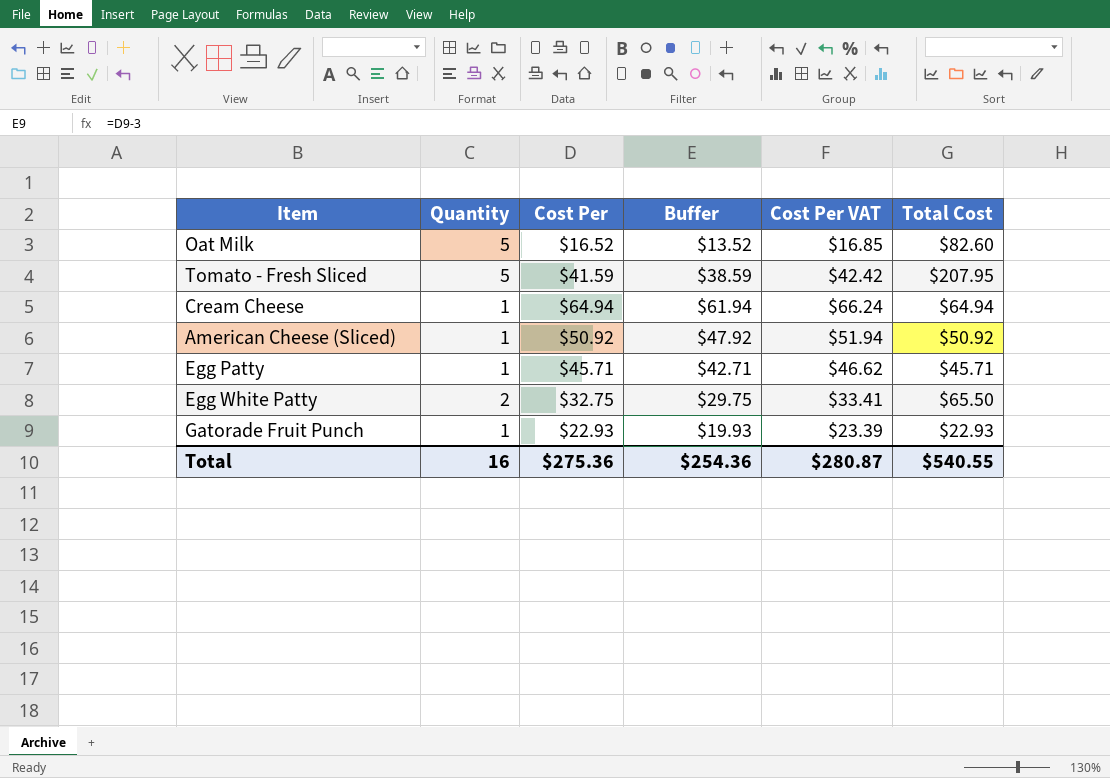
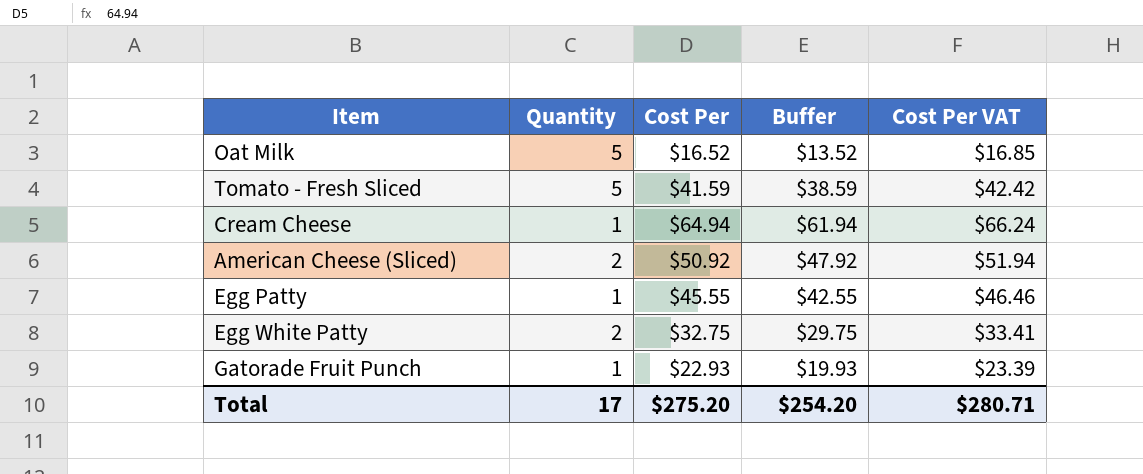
column Total Cost | formula: [Quantity] * [Cost Per] -> none
American Cheese (Sliced) | Quantity: 1 -> 2
Egg Patty | Cost Per: $45.71 -> $45.55
Egg Patty | Buffer: $42.71 -> $42.55
Egg Patty | Cost Per VAT: $46.62 -> $46.46
Total | Quantity: 16 -> 17
Total | Cost Per: $275.36 -> $275.20
Total | Buffer: $254.36 -> $254.20
Total | Cost Per VAT: $280.87 -> $280.71

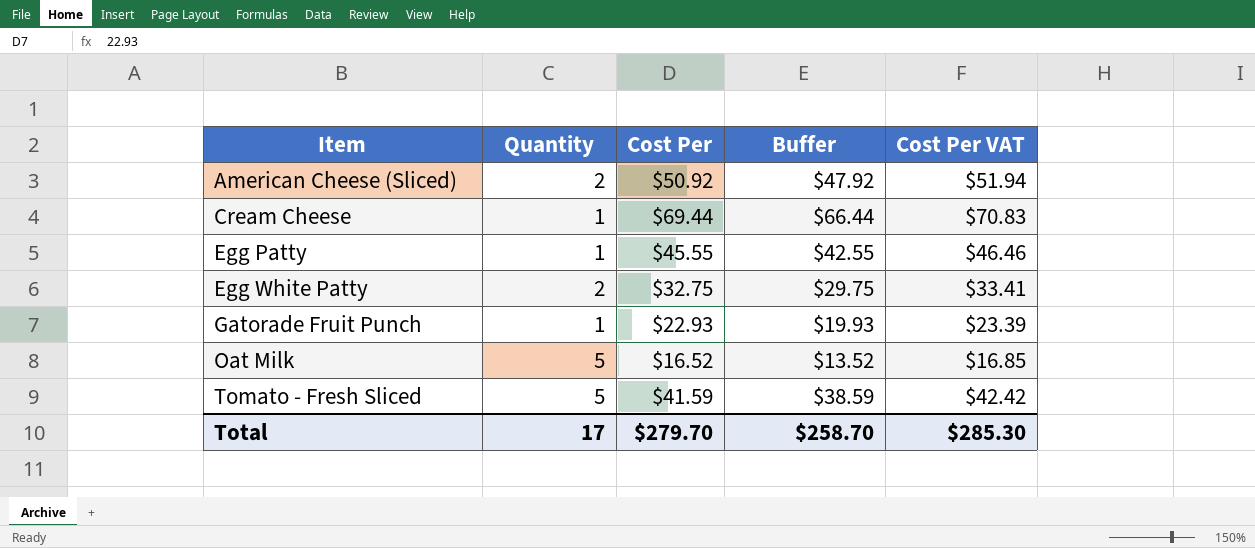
row order: none -> Item ascending
Cream Cheese | Cost Per: $64.94 -> $69.44
Cream Cheese | Buffer: $61.94 -> $66.44
Cream Cheese | Cost Per VAT: $66.24 -> $70.83
Total | Cost Per: $275.20 -> $279.70
Total | Buffer: $254.20 -> $258.70
Total | Cost Per VAT: $280.71 -> $285.30

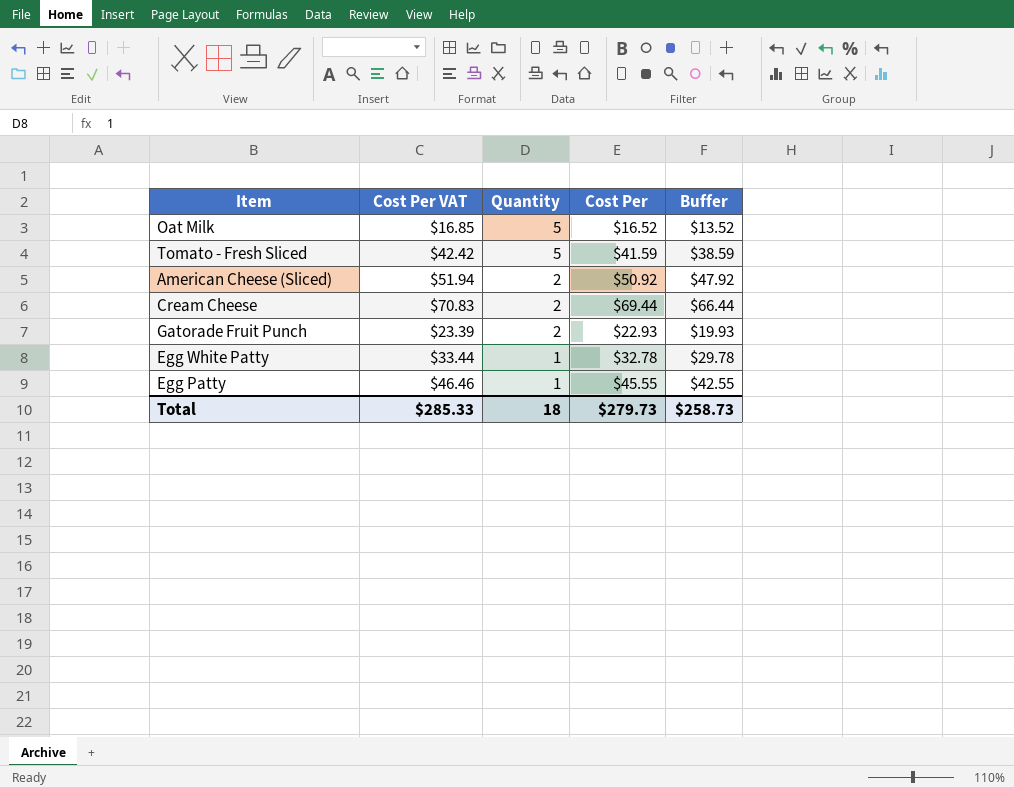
row order: Item ascending -> Quantity descending
column Cost Per VAT | position: 5 -> 2
Cream Cheese | Quantity: 1 -> 2
Gatorade Fruit Punch | Quantity: 1 -> 2
Egg White Patty | Cost Per VAT: $33.41 -> $33.44
Egg White Patty | Quantity: 2 -> 1
Egg White Patty | Cost Per: $32.75 -> $32.78
Egg White Patty | Buffer: $29.75 -> $29.78
Total | Cost Per VAT: $285.30 -> $285.33
Total | Quantity: 17 -> 18
Total | Cost Per: $279.70 -> $279.73
Total | Buffer: $258.70 -> $258.73

